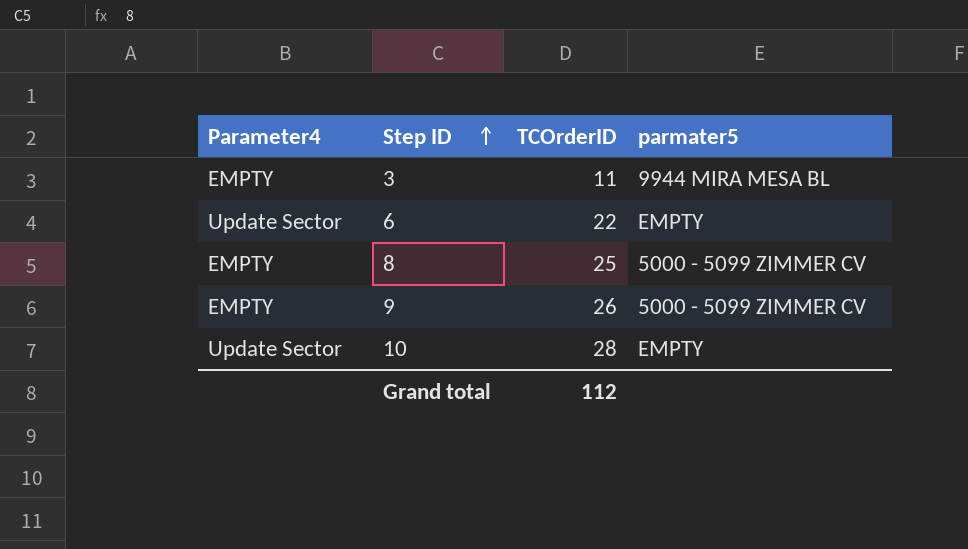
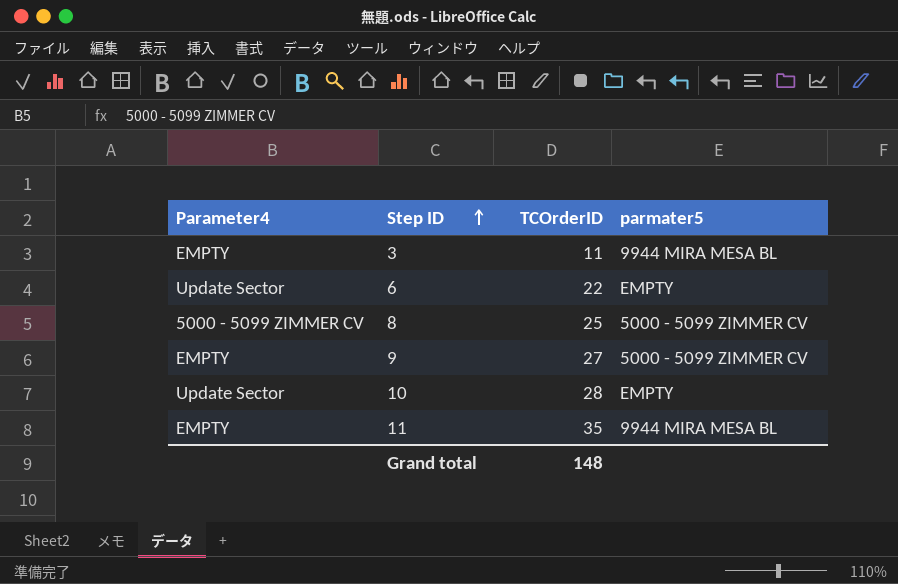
8 | Parameter4: EMPTY -> 5000 - 5099 ZIMMER CV
9 | TCOrderID: 26 -> 27
row 11: none -> EMPTY | 35 | 9944 MIRA MESA BL
Grand total | TCOrderID: 112 -> 148

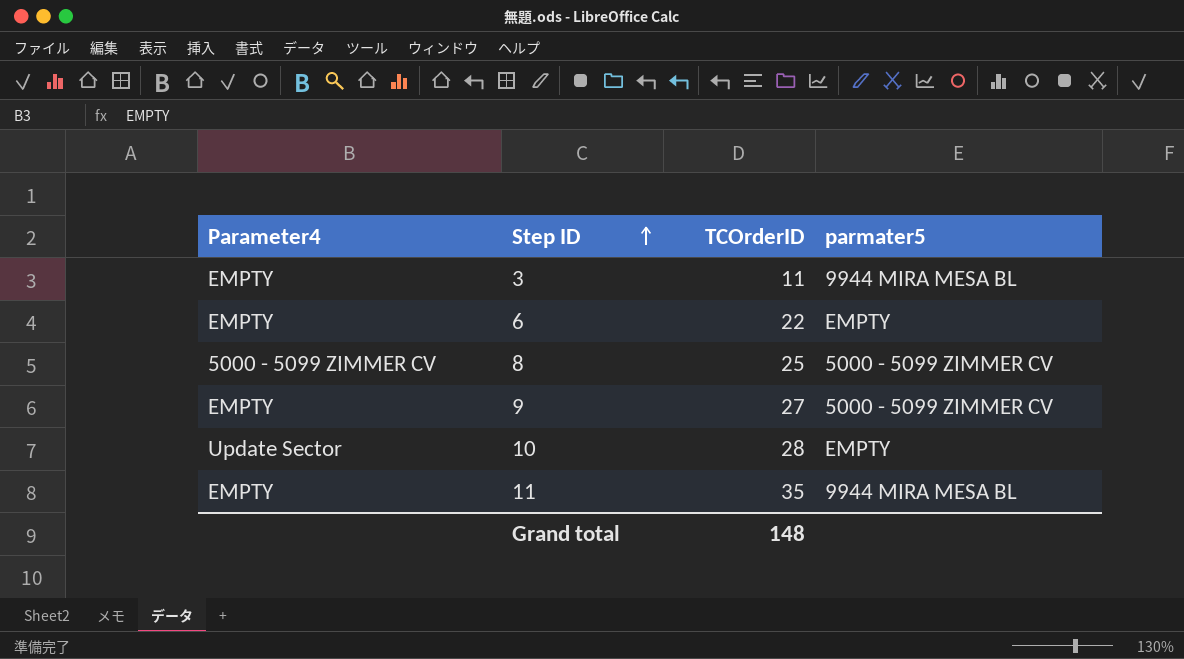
6 | Parameter4: Update Sector -> EMPTY

